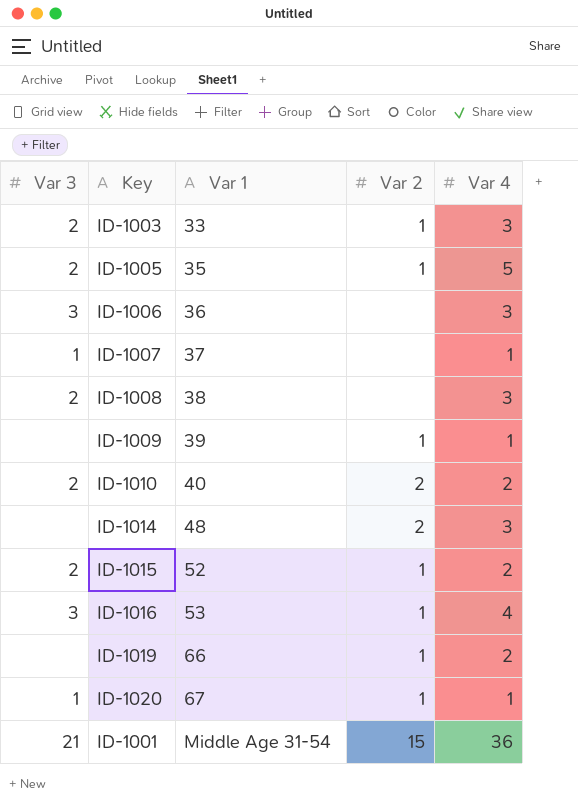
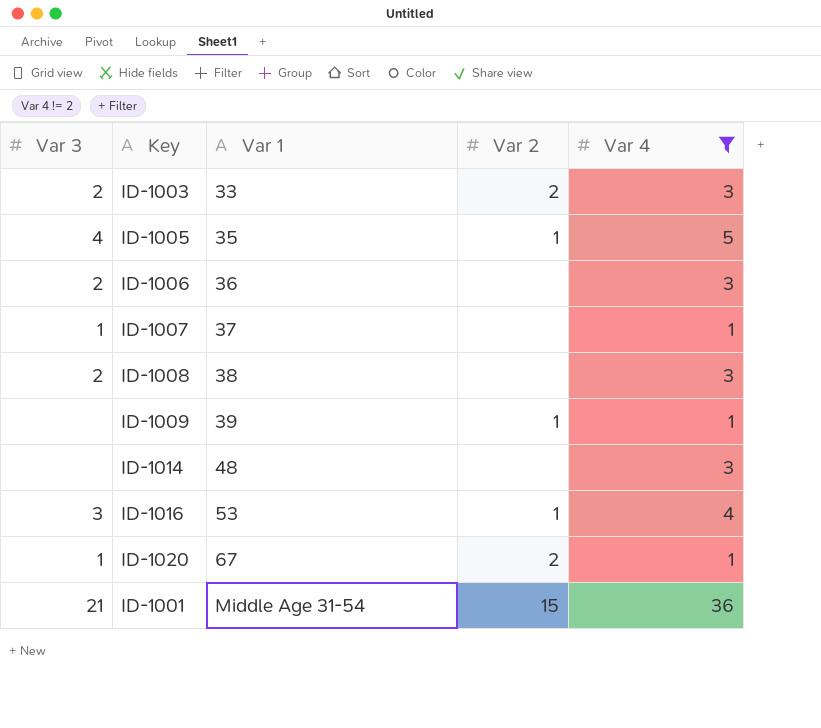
filter: none -> Var 4 != 2
ID-1003 | Var 2: 1 -> 2
ID-1005 | Var 3: 2 -> 4
ID-1006 | Var 3: 3 -> 2
ID-1014 | Var 2: 2 -> none
ID-1020 | Var 2: 1 -> 2

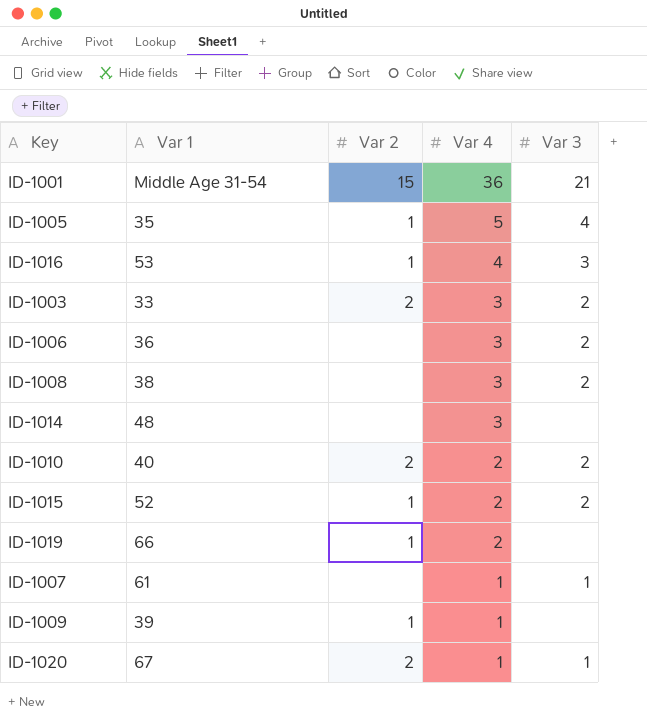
filter: Var 4 != 2 -> none
row order: Var 1 ascending -> Var 4 descending
column Var 3 | position: 1 -> 5
ID-1007 | Var 1: 37 -> 61

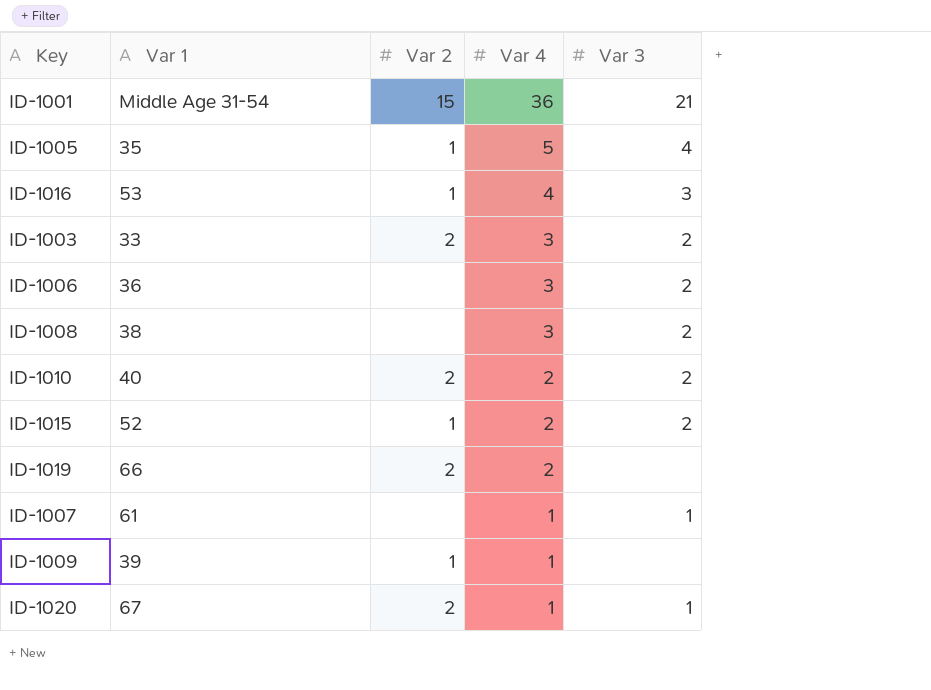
row ID-1014: 48 | none | 3 | none -> none
ID-1019 | Var 2: 1 -> 2

